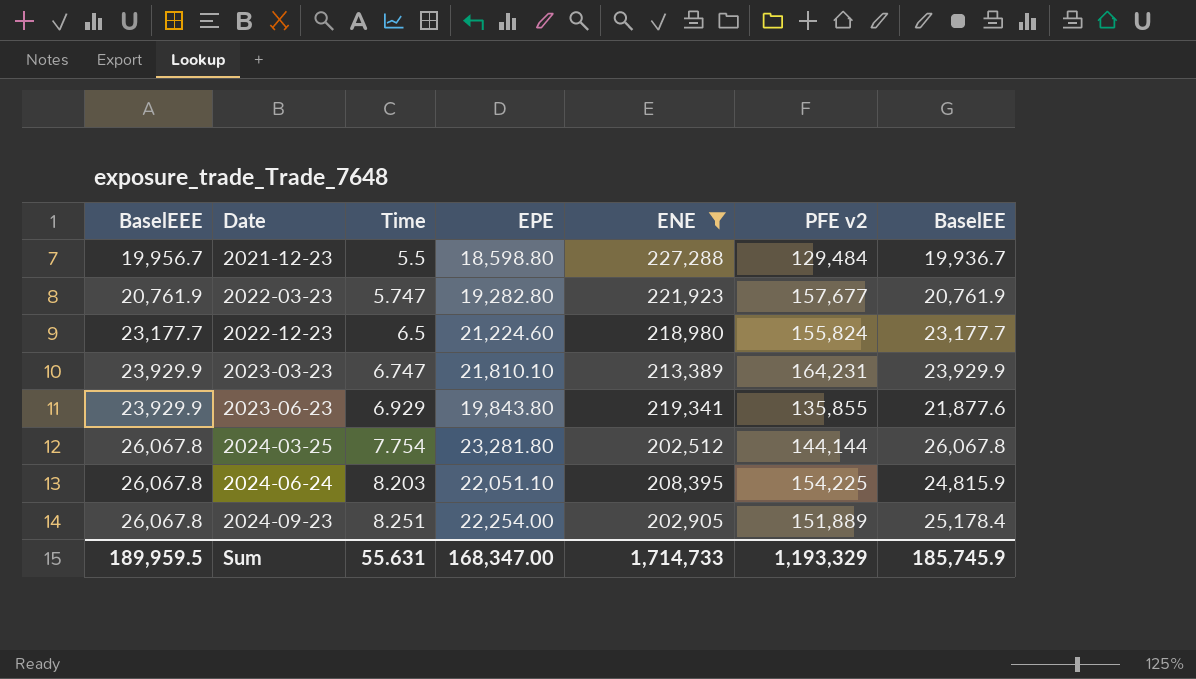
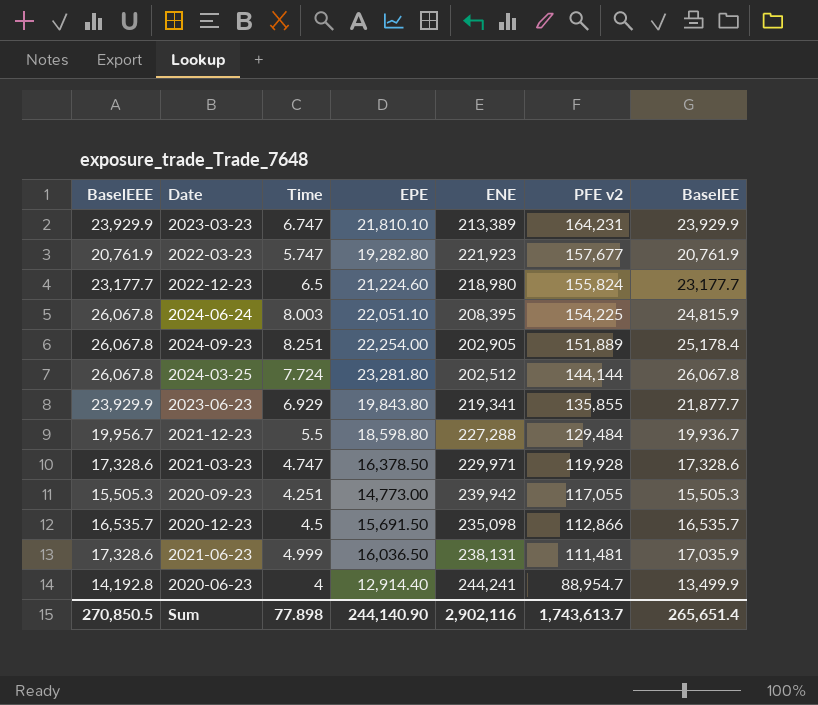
filter: ENE <= 227,288 -> none
row order: BaselEEE ascending -> PFE v2 descending
2024-06-24 | Time: 8.203 -> 8.003
2024-03-25 | Time: 7.754 -> 7.724
2023-06-23 | BaselEE: 21,877.6 -> 21,877.7
Sum | BaselEEE: 189,959.5 -> 270,850.5
Sum | Time: 55.631 -> 77.898
Sum | EPE: 168,347.00 -> 244,140.90
Sum | ENE: 1,714,733 -> 2,902,116
Sum | PFE v2: 1,193,329 -> 1,743,613.7
Sum | BaselEE: 185,745.9 -> 265,651.4

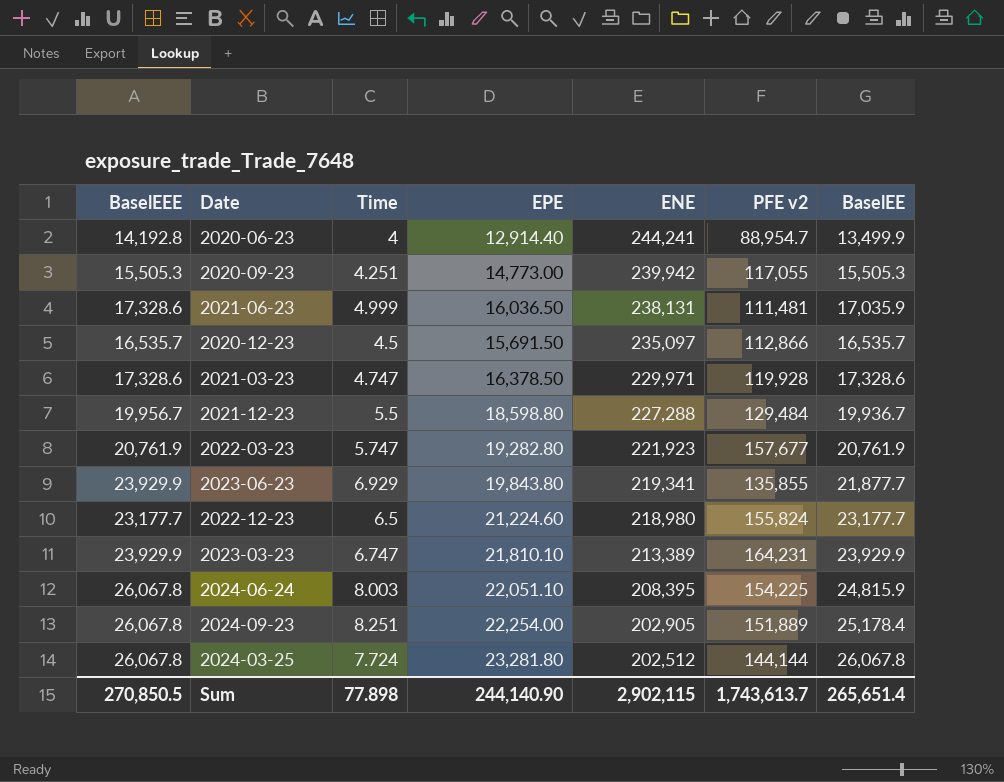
row order: PFE v2 descending -> ENE descending
2020-12-23 | ENE: 235,098 -> 235,097
Sum | ENE: 2,902,116 -> 2,902,115

